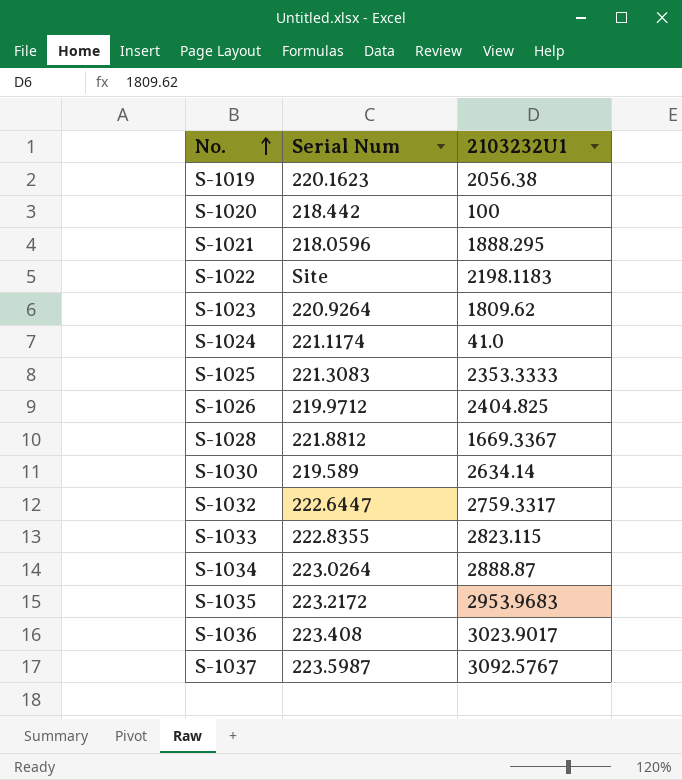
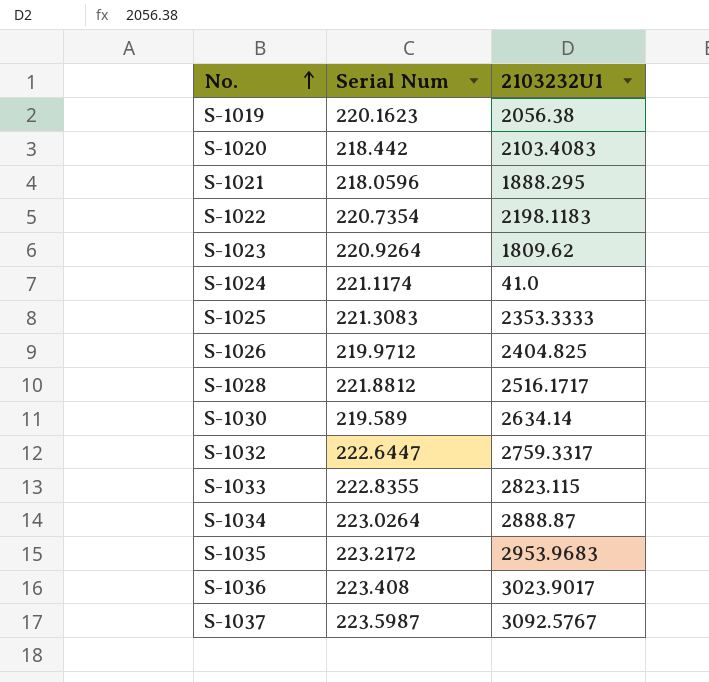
S-1020 | 2103232U1: 100 -> 2103.4083
S-1022 | Serial Num: Site -> 220.7354
S-1028 | 2103232U1: 1669.3367 -> 2516.1717

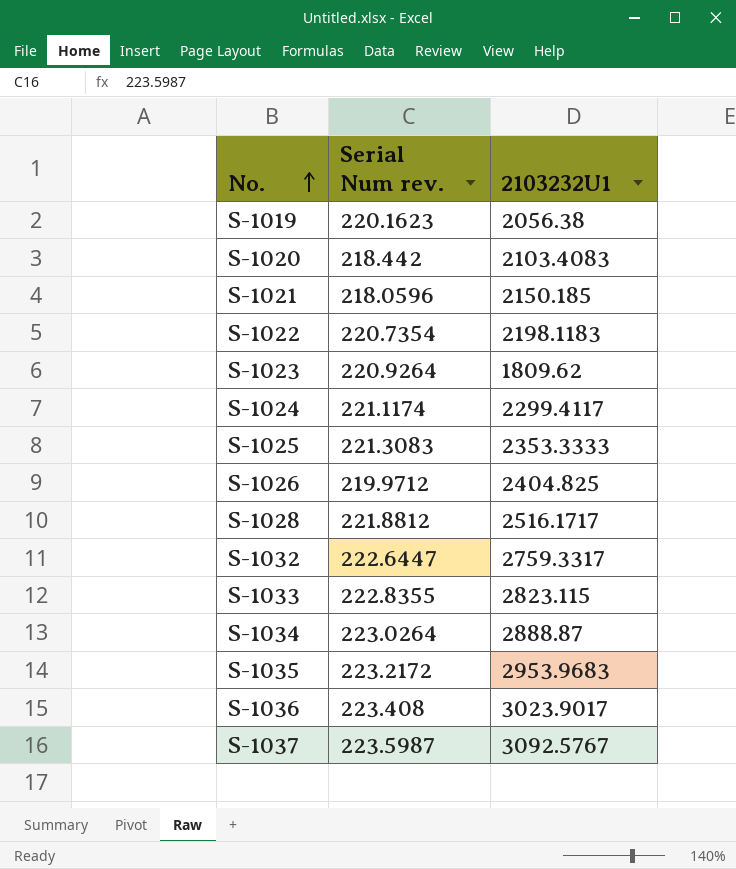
column name: Serial Num -> Serial Num rev.
row S-1030: 219.589 | 2634.14 -> none
S-1021 | 2103232U1: 1888.295 -> 2150.185
S-1024 | 2103232U1: 41.0 -> 2299.4117

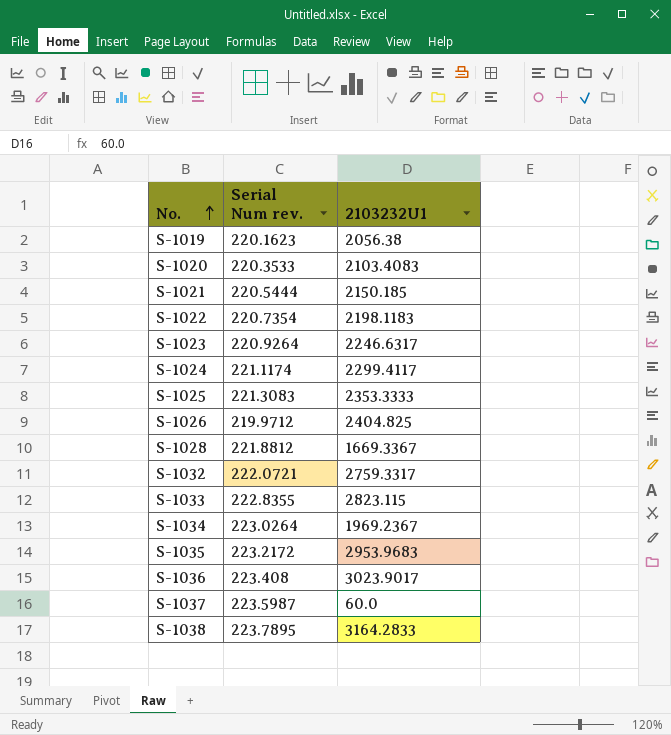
S-1020 | Serial Num rev.: 218.442 -> 220.3533
S-1021 | Serial Num rev.: 218.0596 -> 220.5444
S-1023 | 2103232U1: 1809.62 -> 2246.6317
S-1028 | 2103232U1: 2516.1717 -> 1669.3367
S-1032 | Serial Num rev.: 222.6447 -> 222.0721
S-1034 | 2103232U1: 2888.87 -> 1969.2367
S-1037 | 2103232U1: 3092.5767 -> 60.0
row S-1038: none -> 223.7895 | 3164.2833

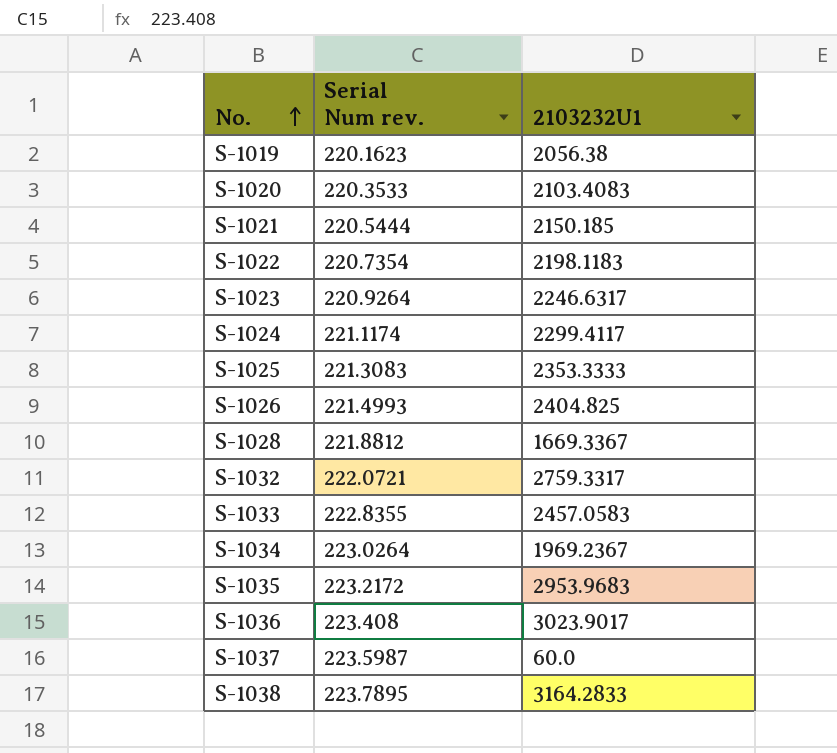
S-1026 | Serial Num rev.: 219.9712 -> 221.4993
S-1033 | 2103232U1: 2823.115 -> 2457.0583

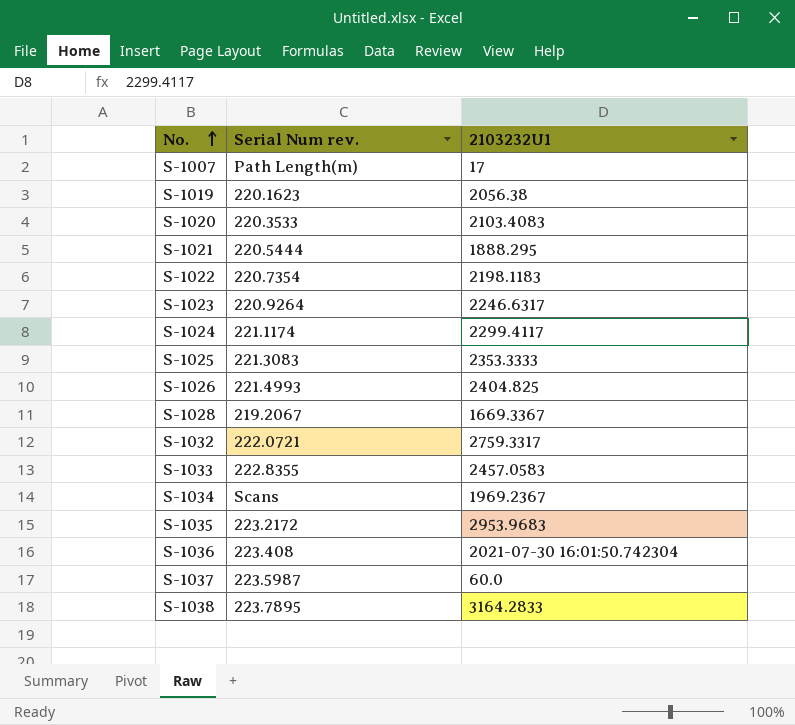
row S-1007: none -> Path Length(m) | 17
S-1021 | 2103232U1: 2150.185 -> 1888.295
S-1028 | Serial Num rev.: 221.8812 -> 219.2067
S-1034 | Serial Num rev.: 223.0264 -> Scans
S-1036 | 2103232U1: 3023.9017 -> 2021-07-30 16:01:50.742304

